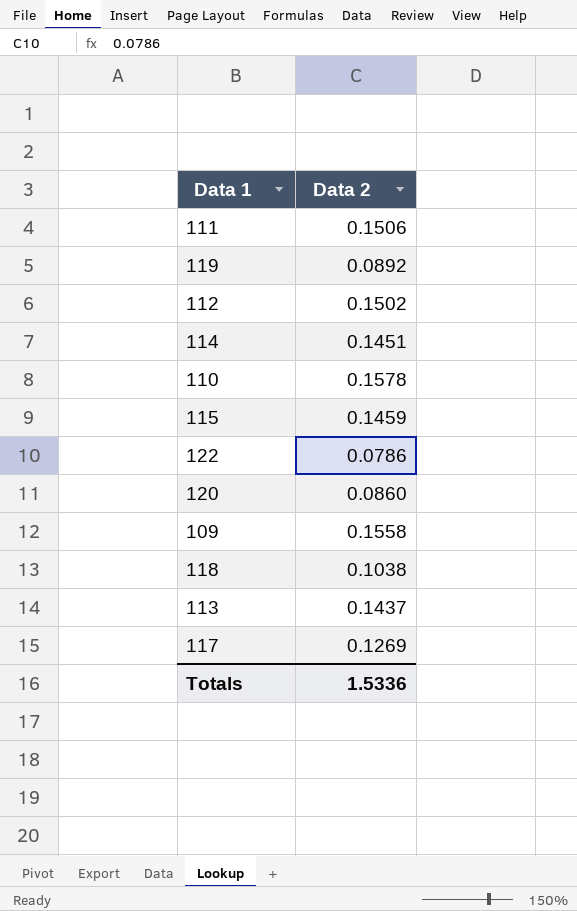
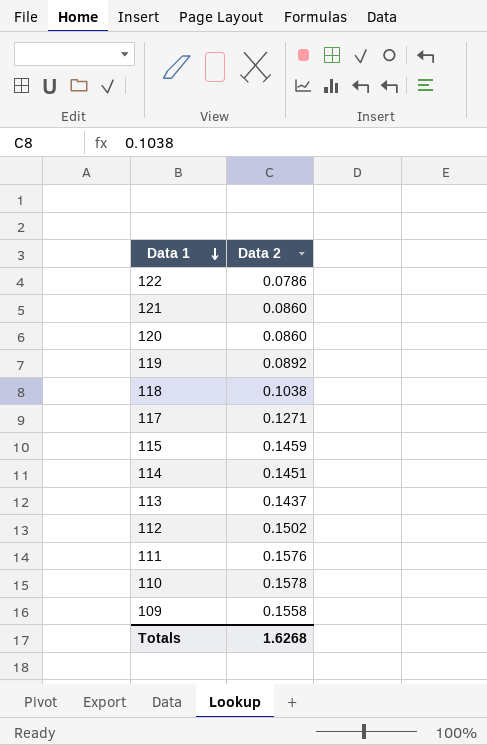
row order: none -> Data 1 descending
row 121: none -> 0.0860
117 | Data 2: 0.1269 -> 0.1271
111 | Data 2: 0.1506 -> 0.1576
Totals | Data 2: 1.5336 -> 1.6268

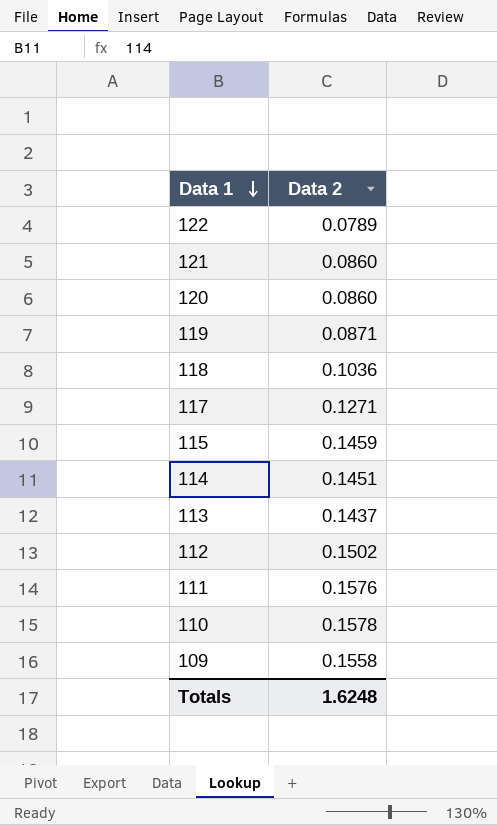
122 | Data 2: 0.0786 -> 0.0789
119 | Data 2: 0.0892 -> 0.0871
118 | Data 2: 0.1038 -> 0.1036
Totals | Data 2: 1.6268 -> 1.6248

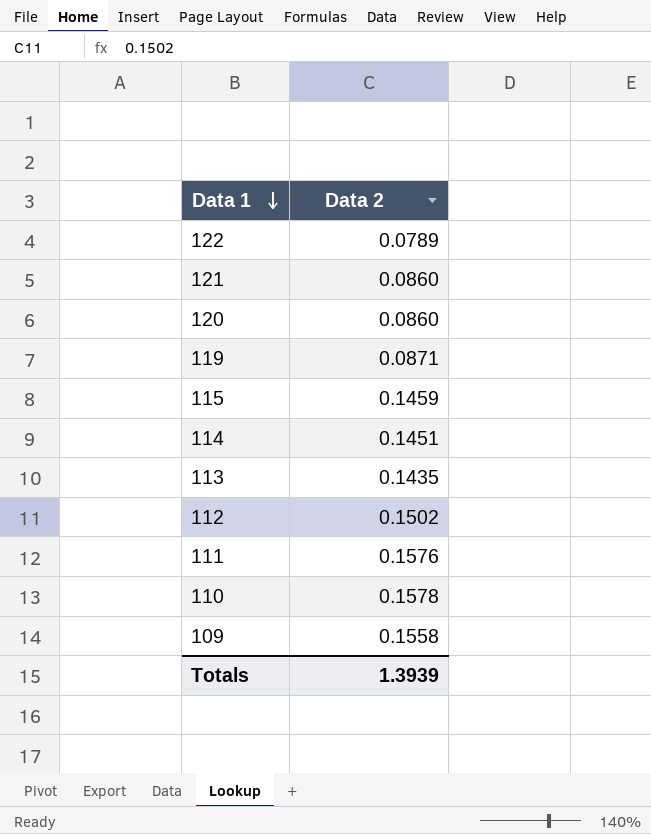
row 118: 0.1036 -> none
row 117: 0.1271 -> none
113 | Data 2: 0.1437 -> 0.1435
Totals | Data 2: 1.6248 -> 1.3939

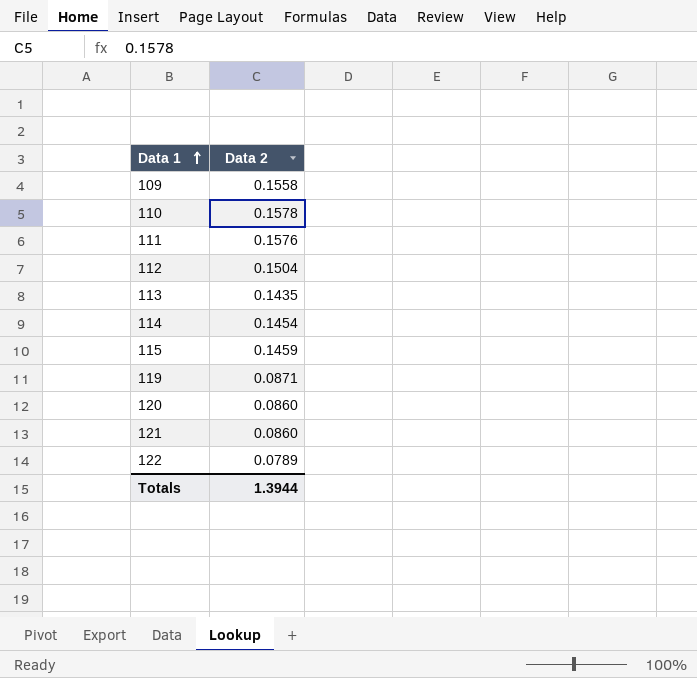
row order: Data 1 descending -> Data 1 ascending
112 | Data 2: 0.1502 -> 0.1504
114 | Data 2: 0.1451 -> 0.1454
Totals | Data 2: 1.3939 -> 1.3944

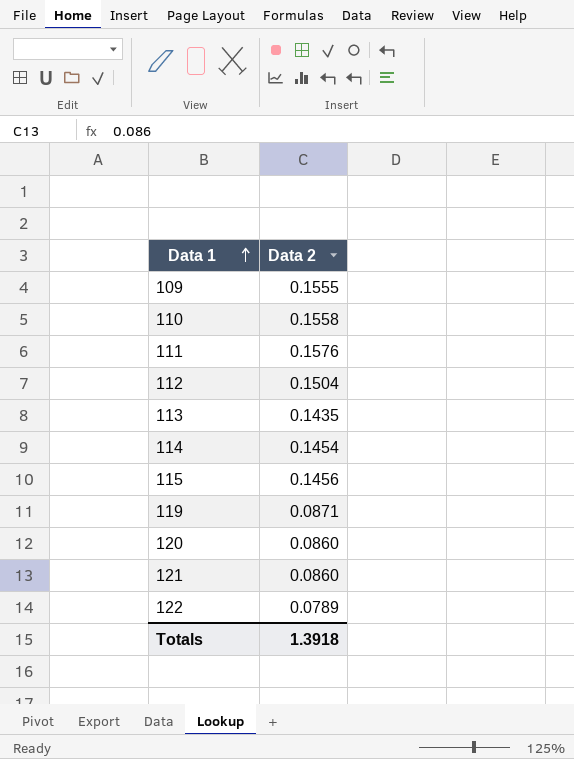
109 | Data 2: 0.1558 -> 0.1555
110 | Data 2: 0.1578 -> 0.1558
115 | Data 2: 0.1459 -> 0.1456
Totals | Data 2: 1.3944 -> 1.3918

